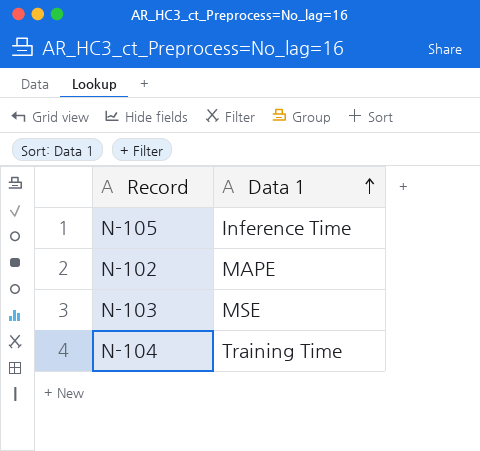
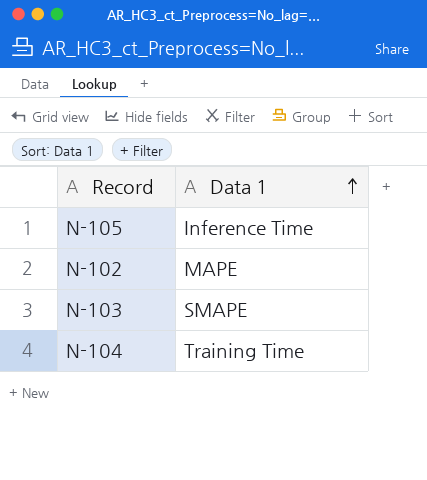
N-103 | Data 1: MSE -> SMAPE

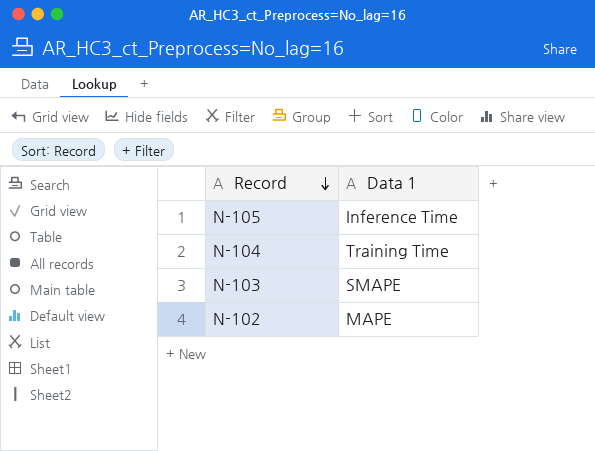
row order: Data 1 ascending -> Record descending

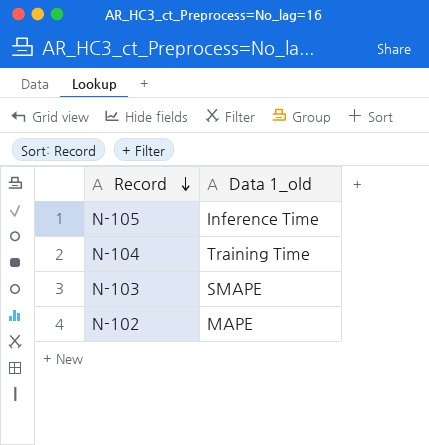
column name: Data 1 -> Data 1_old

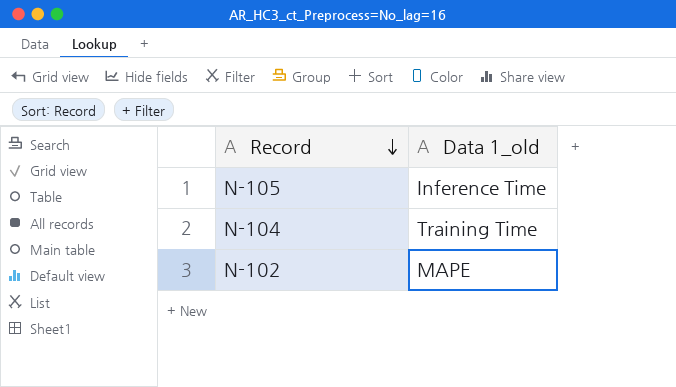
row N-103: SMAPE -> none

